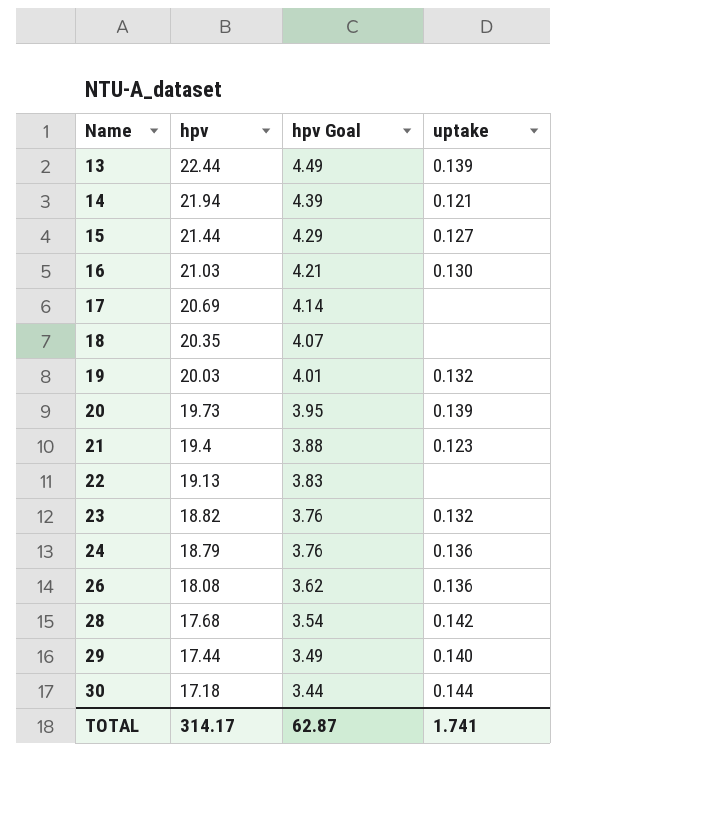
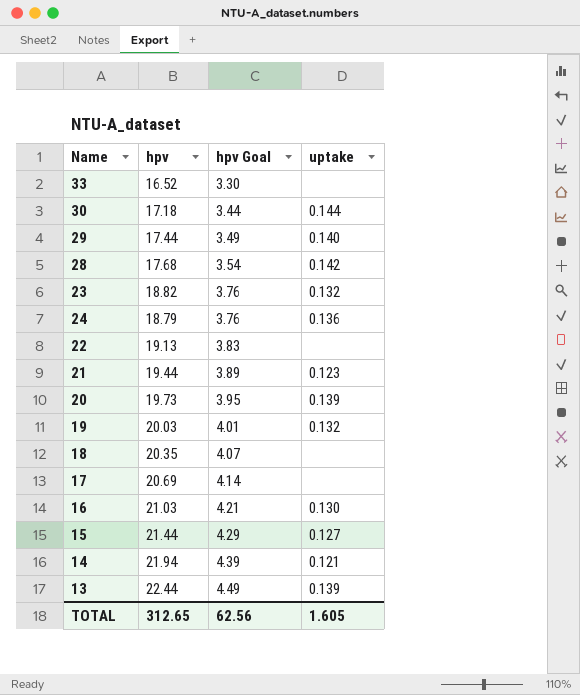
row order: Name ascending -> hpv Goal ascending
row 26: 18.08 | 3.62 | 0.136 -> none
row 33: none -> 16.52 | 3.30 | none
21 | hpv: 19.4 -> 19.44
21 | hpv Goal: 3.88 -> 3.89
TOTAL | hpv: 314.17 -> 312.65
TOTAL | hpv Goal: 62.87 -> 62.56
TOTAL | uptake: 1.741 -> 1.605

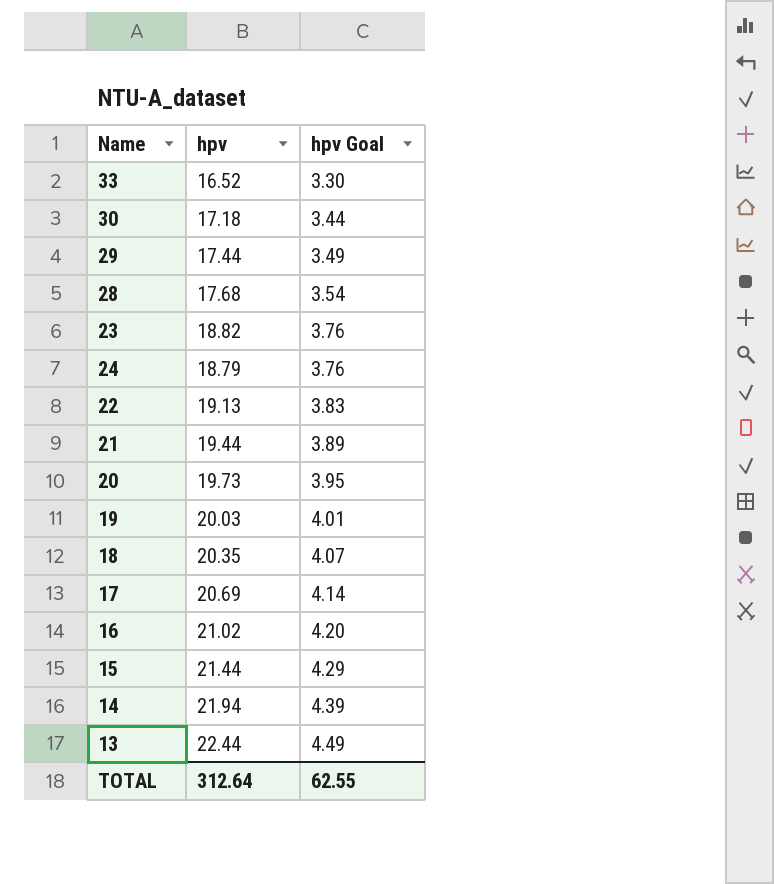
column uptake | position: 4 -> none
16 | hpv: 21.03 -> 21.02
16 | hpv Goal: 4.21 -> 4.20
TOTAL | hpv: 312.65 -> 312.64
TOTAL | hpv Goal: 62.56 -> 62.55

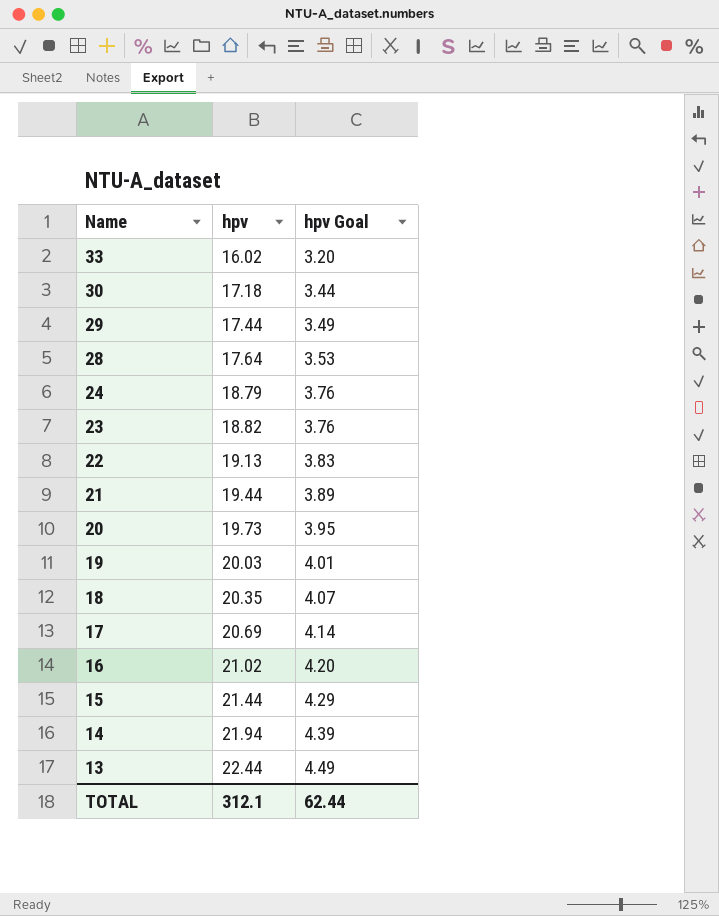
row order: hpv Goal ascending -> Name descending
33 | hpv: 16.52 -> 16.02
33 | hpv Goal: 3.30 -> 3.20
28 | hpv: 17.68 -> 17.64
28 | hpv Goal: 3.54 -> 3.53
TOTAL | hpv: 312.64 -> 312.1
TOTAL | hpv Goal: 62.55 -> 62.44

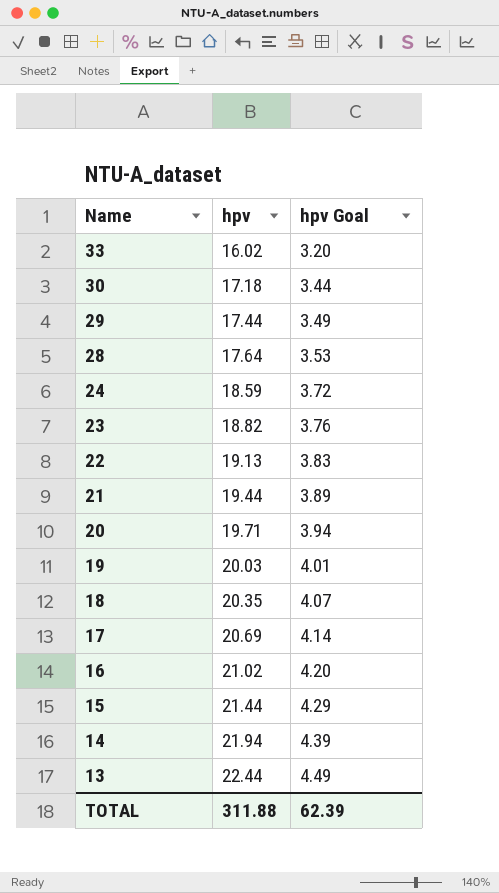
24 | hpv: 18.79 -> 18.59
24 | hpv Goal: 3.76 -> 3.72
20 | hpv: 19.73 -> 19.71
20 | hpv Goal: 3.95 -> 3.94
TOTAL | hpv: 312.1 -> 311.88
TOTAL | hpv Goal: 62.44 -> 62.39

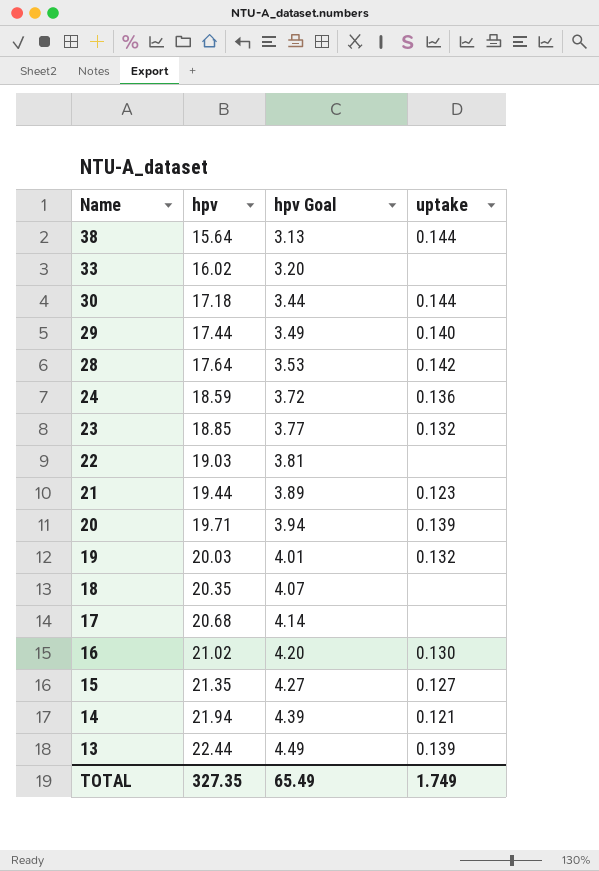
column uptake | position: none -> 4
row 38: none -> 15.64 | 3.13 | 0.144
23 | hpv: 18.82 -> 18.85
23 | hpv Goal: 3.76 -> 3.77
22 | hpv: 19.13 -> 19.03
22 | hpv Goal: 3.83 -> 3.81
17 | hpv: 20.69 -> 20.68
15 | hpv: 21.44 -> 21.35
15 | hpv Goal: 4.29 -> 4.27
TOTAL | hpv: 311.88 -> 327.35
TOTAL | hpv Goal: 62.39 -> 65.49

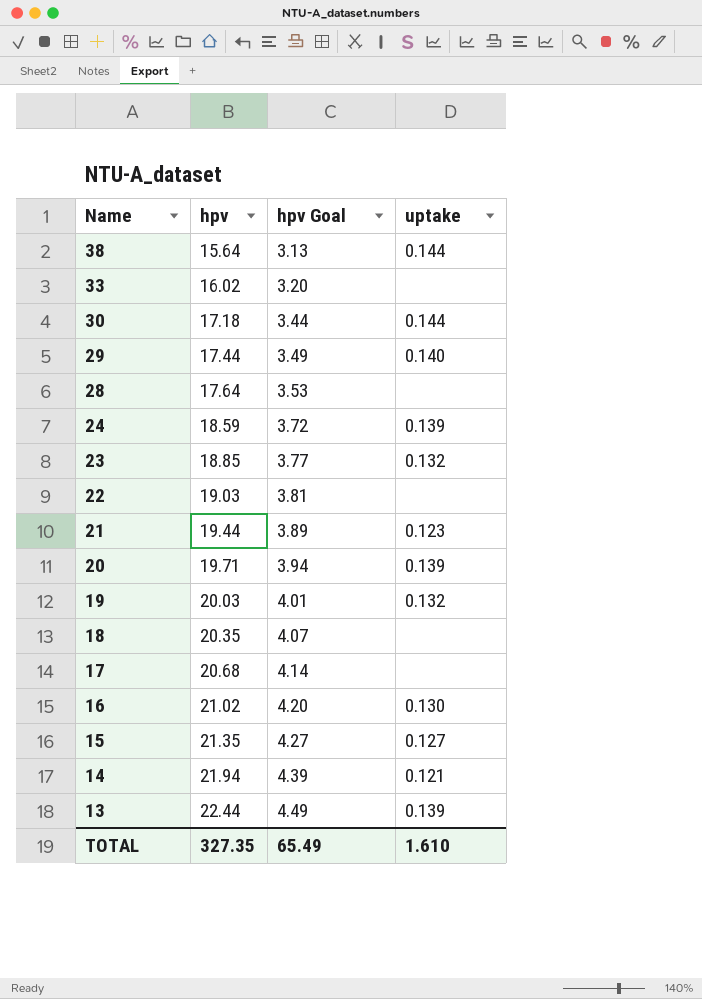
28 | uptake: 0.142 -> none
24 | uptake: 0.136 -> 0.139
TOTAL | uptake: 1.749 -> 1.610

